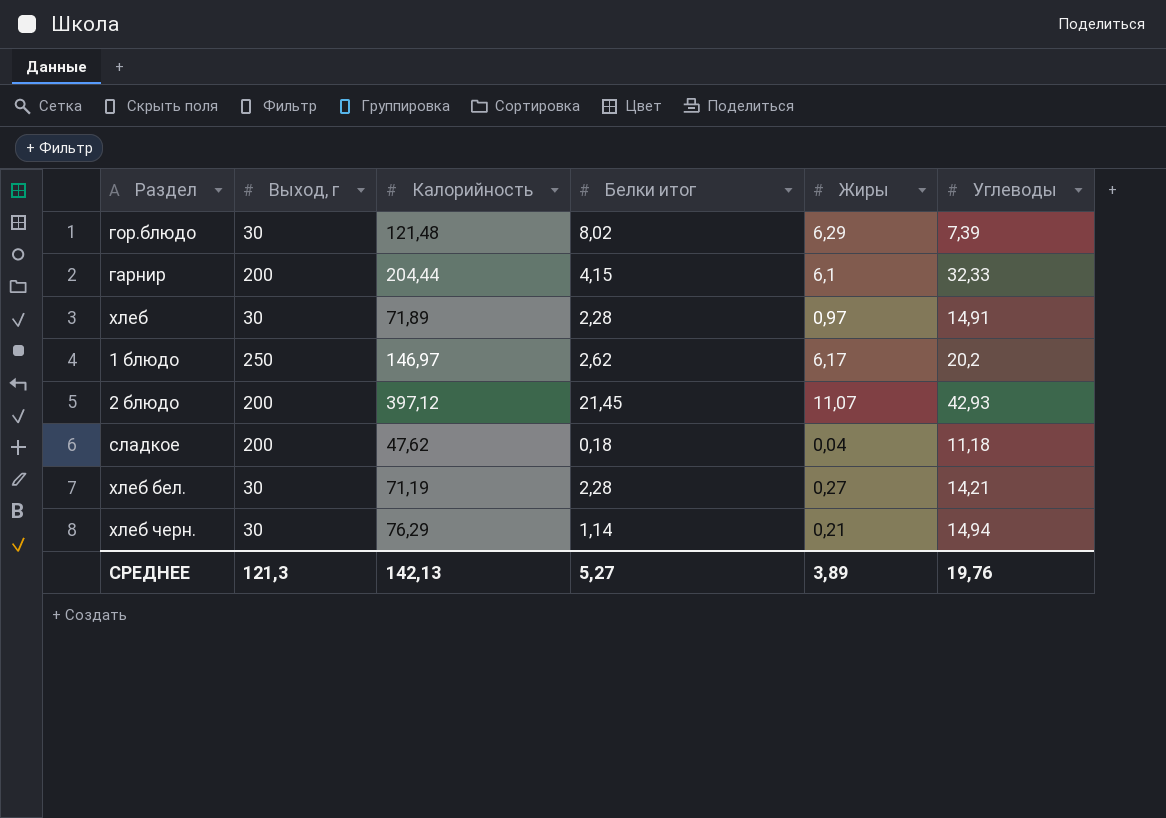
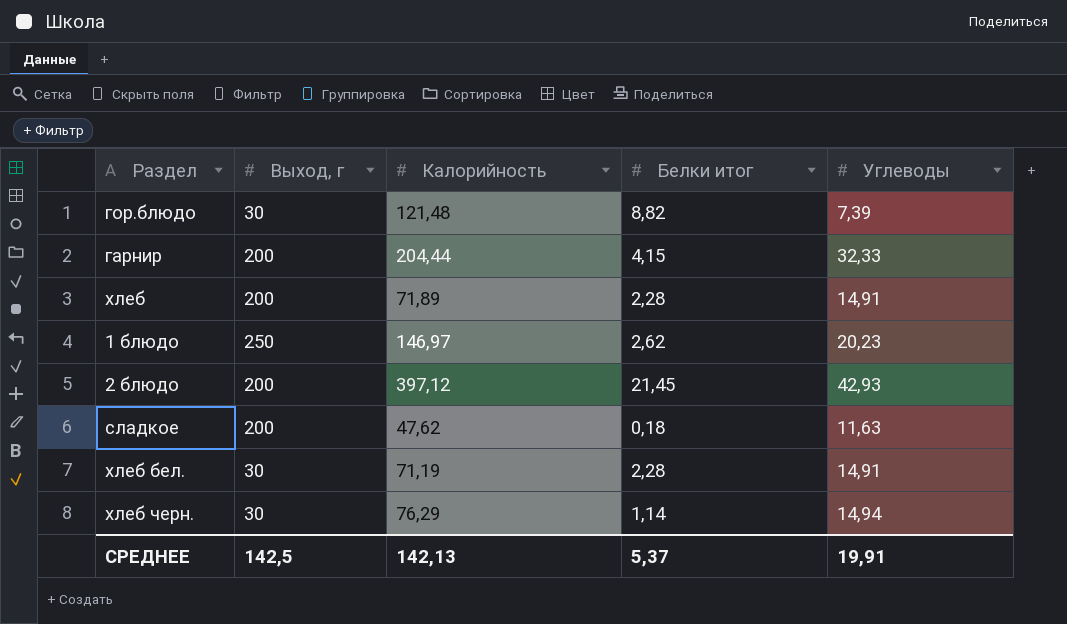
column Жиры | position: 5 -> none
гор.блюдо | Белки итог: 8,02 -> 8,82
хлеб | Выход, г: 30 -> 200
1 блюдо | Углеводы: 20,2 -> 20,23
сладкое | Углеводы: 11,18 -> 11,63
хлеб бел. | Углеводы: 14,21 -> 14,91
СРЕДНЕЕ | Выход, г: 121,3 -> 142,5
СРЕДНЕЕ | Белки итог: 5,27 -> 5,37
СРЕДНЕЕ | Углеводы: 19,76 -> 19,91

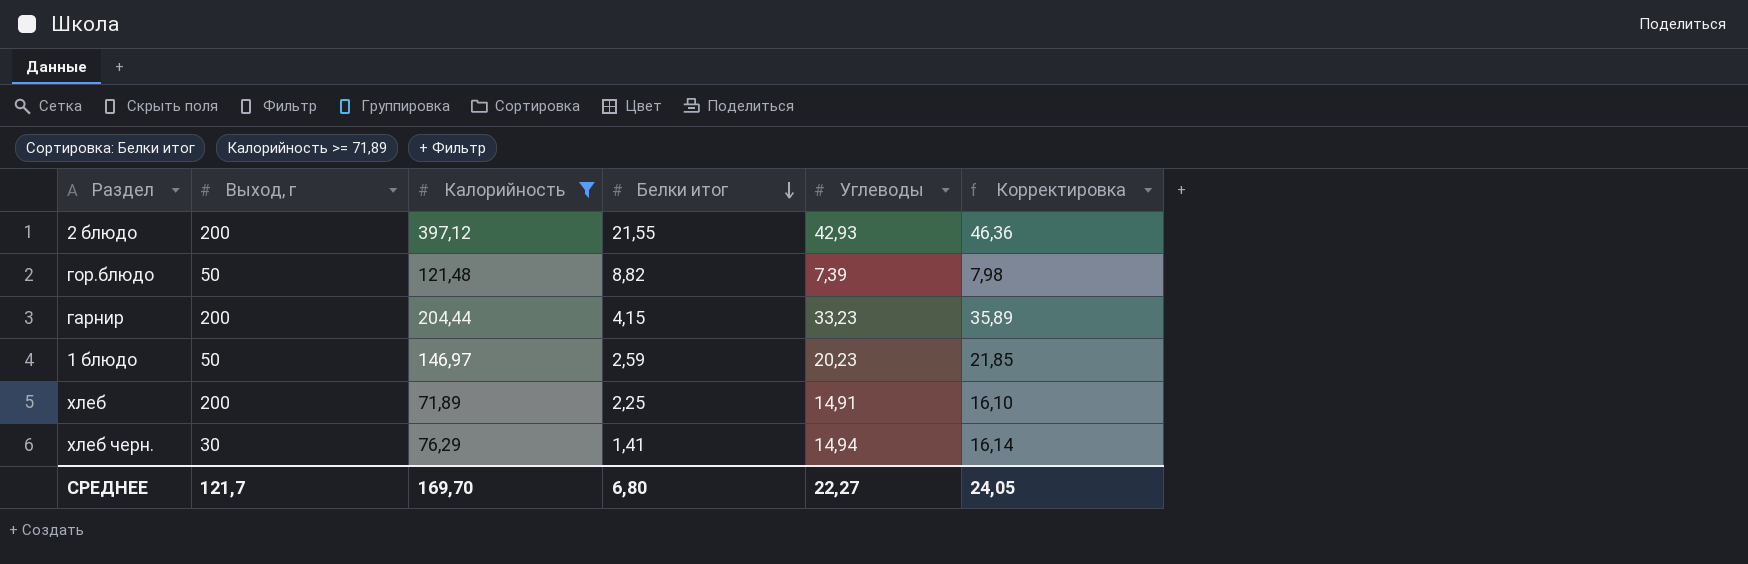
filter: none -> Калорийность >= 71,89
row order: none -> Белки итог descending
column Корректировка | formula: none -> [Углеводы] * 1,08
2 блюдо | Белки итог: 21,45 -> 21,55
гор.блюдо | Выход, г: 30 -> 50
гарнир | Углеводы: 32,33 -> 33,23
1 блюдо | Выход, г: 250 -> 50
1 блюдо | Белки итог: 2,62 -> 2,59
хлеб | Белки итог: 2,28 -> 2,25
хлеб черн. | Белки итог: 1,14 -> 1,41
СРЕДНЕЕ | Выход, г: 142,5 -> 121,7
СРЕДНЕЕ | Калорийность: 142,13 -> 169,70
СРЕДНЕЕ | Белки итог: 5,37 -> 6,80
СРЕДНЕЕ | Углеводы: 19,91 -> 22,27

